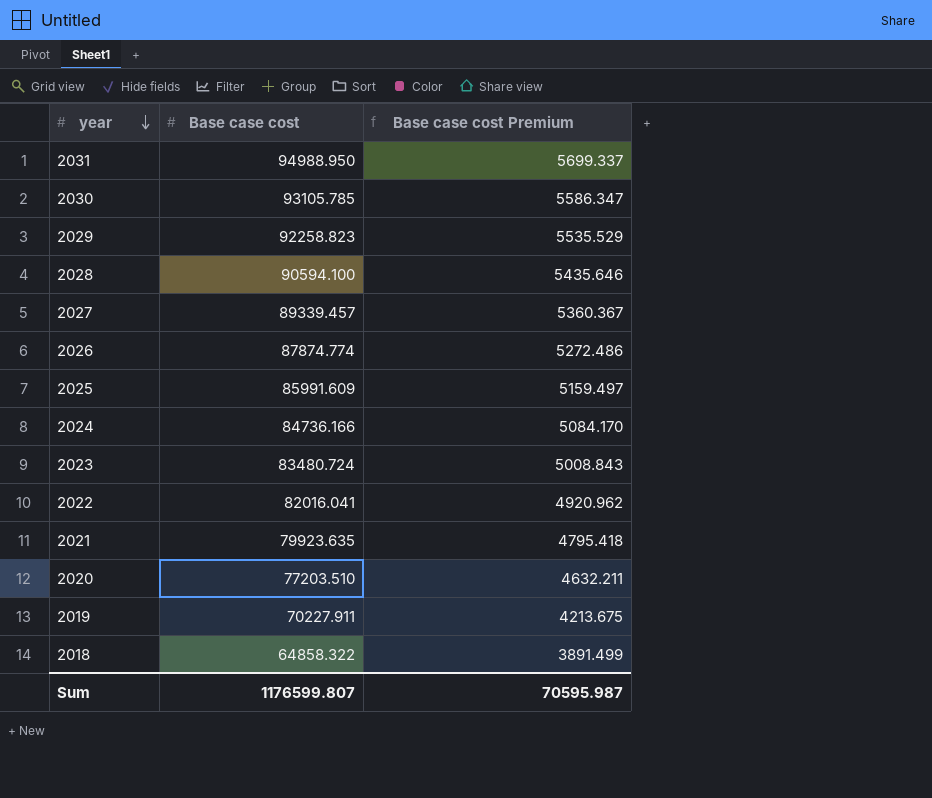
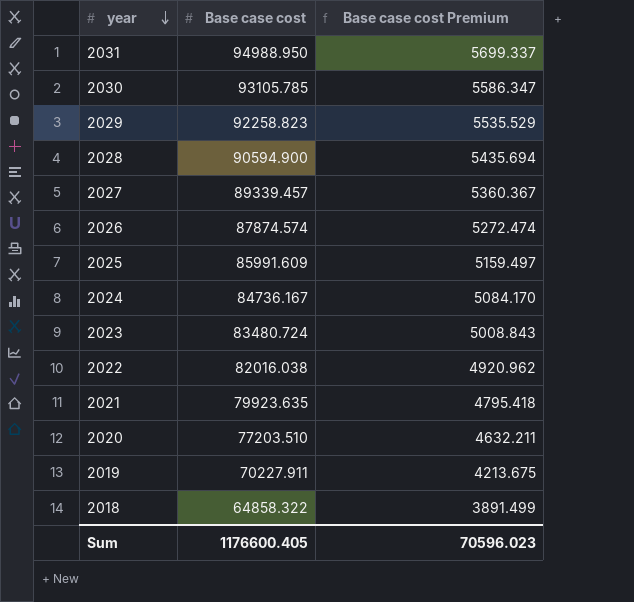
2028 | Base case cost: 90594.100 -> 90594.900
2028 | Base case cost Premium: 5435.646 -> 5435.694
2026 | Base case cost: 87874.774 -> 87874.574
2026 | Base case cost Premium: 5272.486 -> 5272.474
2024 | Base case cost: 84736.166 -> 84736.167
2022 | Base case cost: 82016.041 -> 82016.038
Sum | Base case cost: 1176599.807 -> 1176600.405
Sum | Base case cost Premium: 70595.987 -> 70596.023

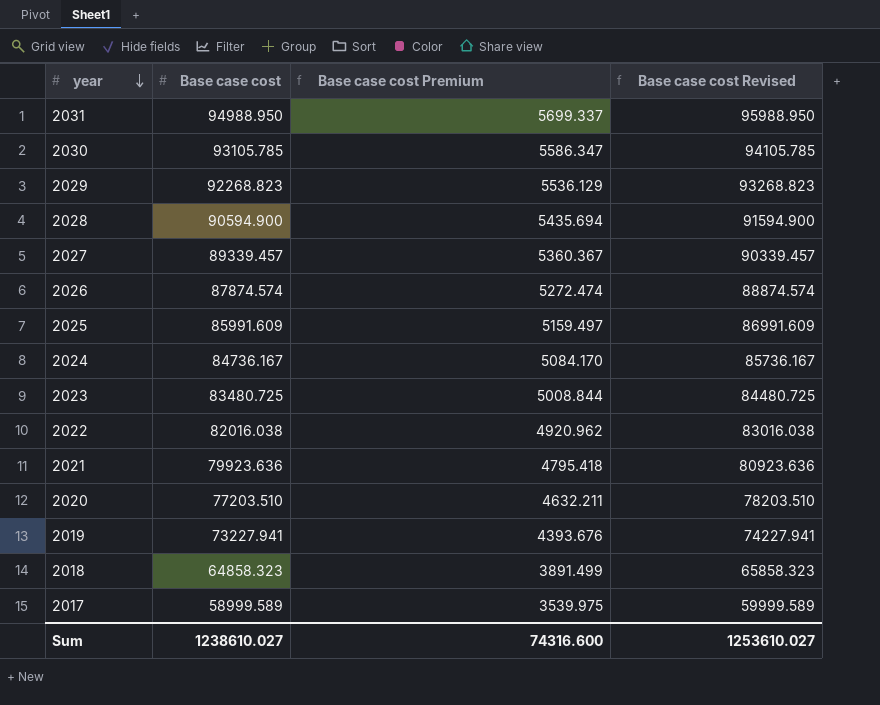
column Base case cost Revised | formula: none -> [Base case cost] + 1000
2029 | Base case cost: 92258.823 -> 92268.823
2029 | Base case cost Premium: 5535.529 -> 5536.129
2023 | Base case cost: 83480.724 -> 83480.725
2023 | Base case cost Premium: 5008.843 -> 5008.844
2021 | Base case cost: 79923.635 -> 79923.636
2019 | Base case cost: 70227.911 -> 73227.941
2019 | Base case cost Premium: 4213.675 -> 4393.676
2018 | Base case cost: 64858.322 -> 64858.323
row 2017: none -> 58999.589 | 3539.975 | 59999.589
Sum | Base case cost: 1176600.405 -> 1238610.027
Sum | Base case cost Premium: 70596.023 -> 74316.600

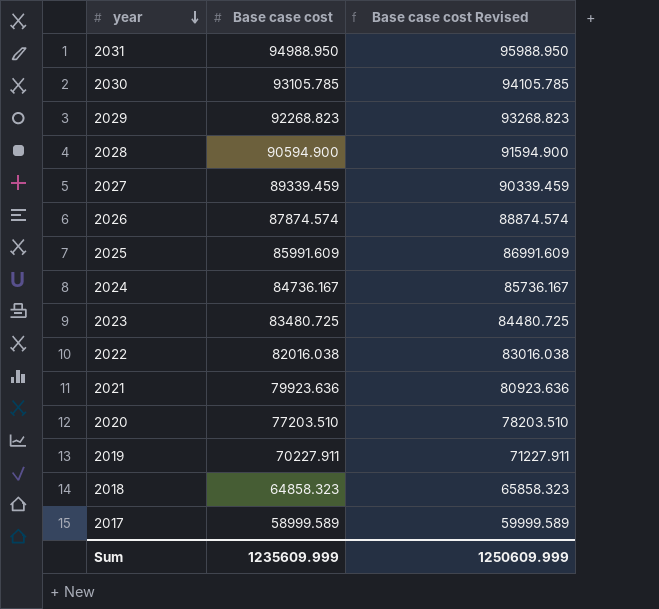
column Base case cost Premium | formula: [Base case cost] * 0.06 -> none
2027 | Base case cost: 89339.457 -> 89339.459
2027 | Base case cost Revised: 90339.457 -> 90339.459
2019 | Base case cost: 73227.941 -> 70227.911
2019 | Base case cost Revised: 74227.941 -> 71227.911
Sum | Base case cost: 1238610.027 -> 1235609.999
Sum | Base case cost Revised: 1253610.027 -> 1250609.999

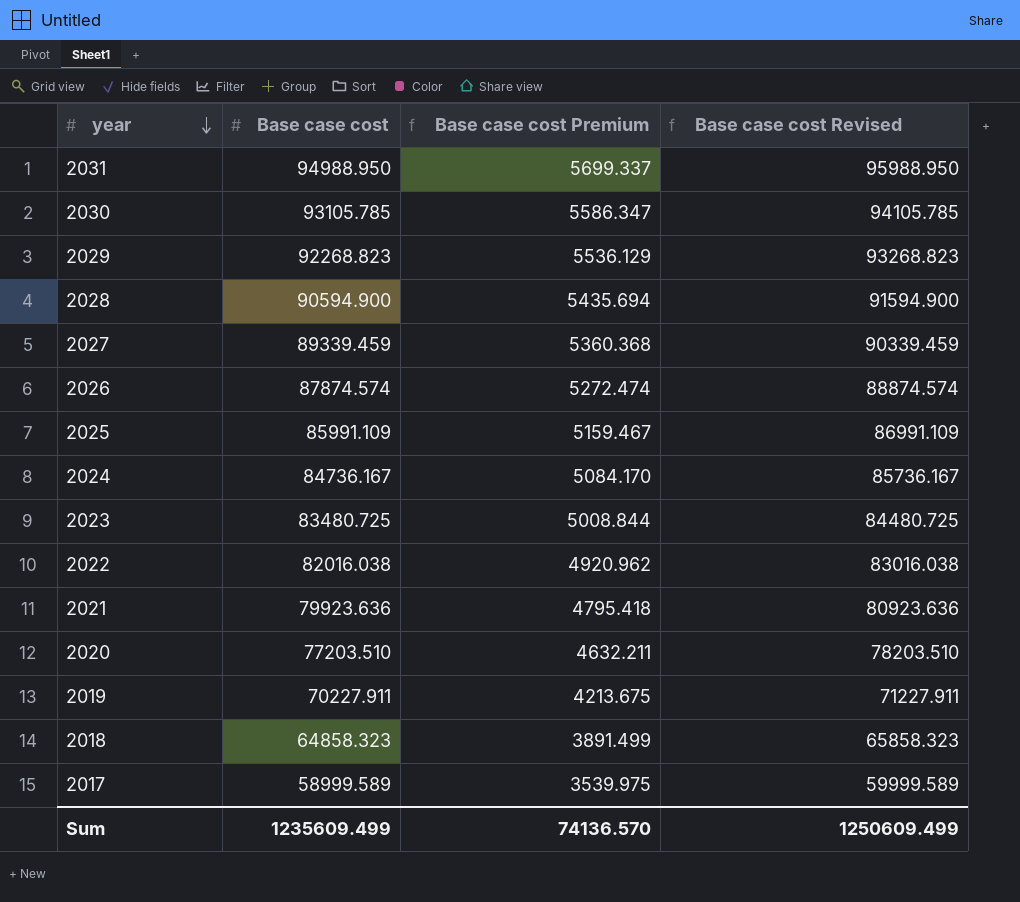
column Base case cost Premium | formula: none -> [Base case cost] * 0.06
2025 | Base case cost: 85991.609 -> 85991.109
2025 | Base case cost Revised: 86991.609 -> 86991.109
Sum | Base case cost: 1235609.999 -> 1235609.499
Sum | Base case cost Revised: 1250609.999 -> 1250609.499

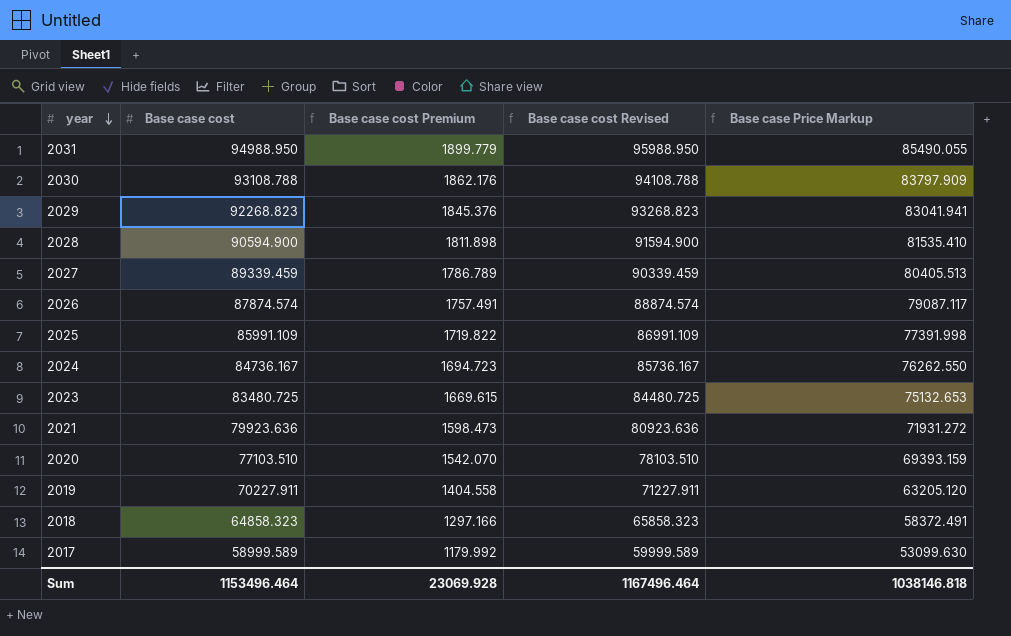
column Base case cost Premium | formula: [Base case cost] * 0.06 -> [Base case cost] * 0.02
column Base case Price Markup | formula: none -> [Base case cost] * 0.9
row 2022: 82016.038 | 4920.962 | 83016.038 -> none
2030 | Base case cost: 93105.785 -> 93108.788
2030 | Base case cost Revised: 94105.785 -> 94108.788
2020 | Base case cost: 77203.510 -> 77103.510
2020 | Base case cost Revised: 78203.510 -> 78103.510
Sum | Base case cost: 1235609.499 -> 1153496.464
Sum | Base case cost Premium: 74136.570 -> 23069.928
Sum | Base case cost Revised: 1250609.499 -> 1167496.464

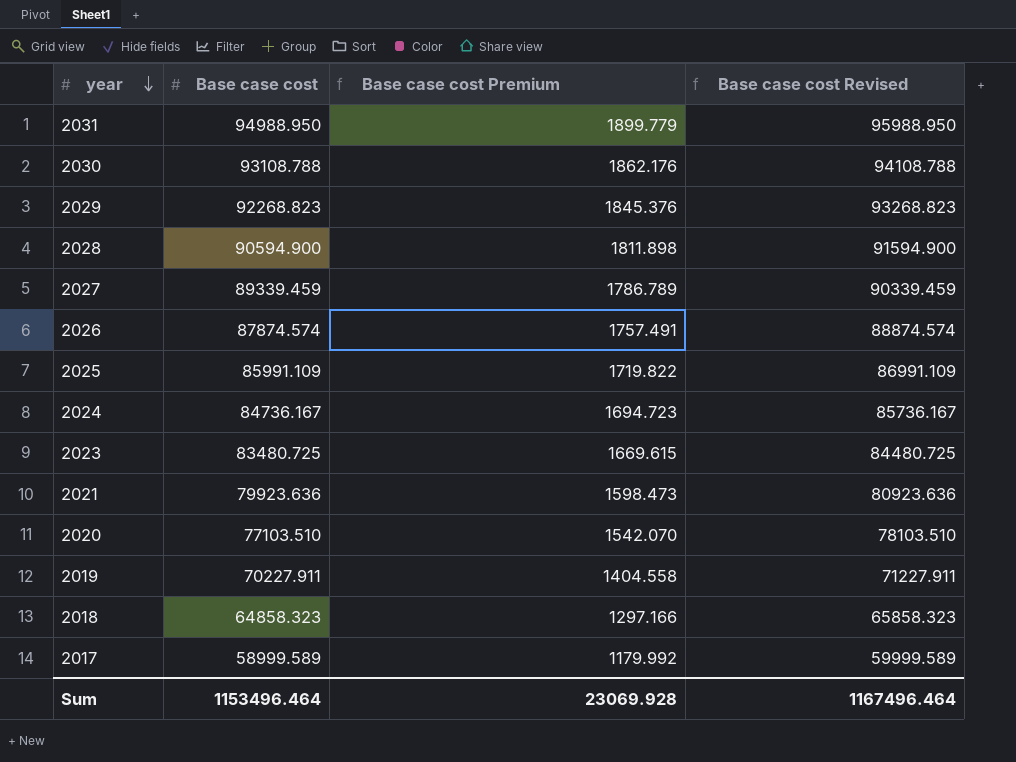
column Base case Price Markup | formula: [Base case cost] * 0.9 -> none

